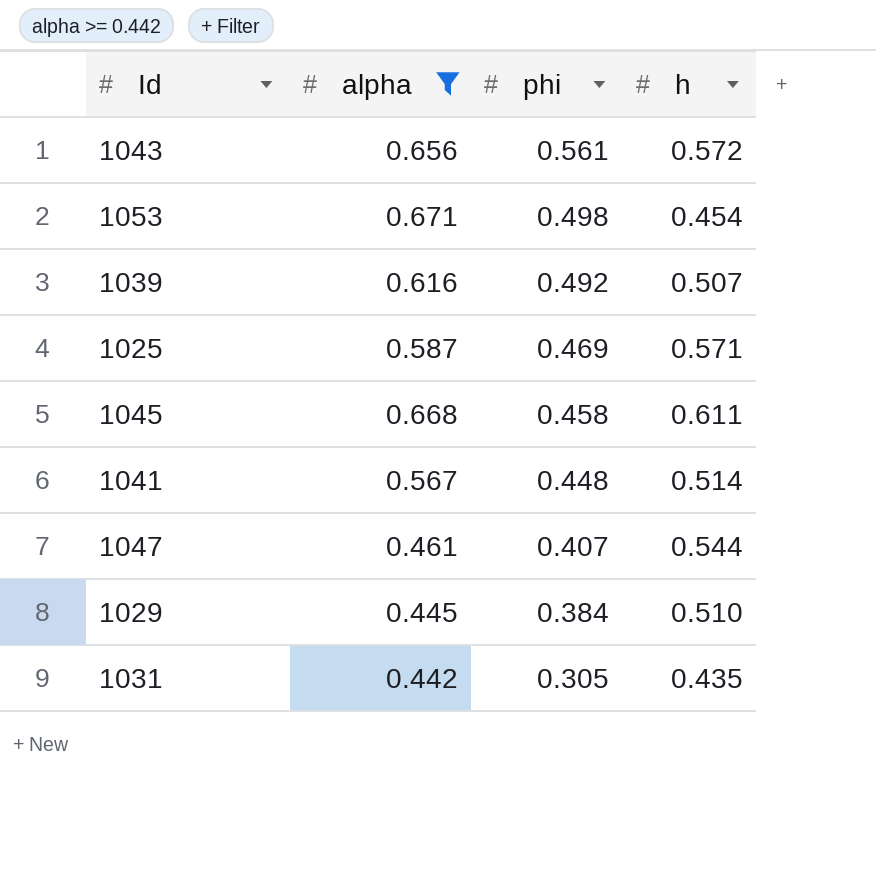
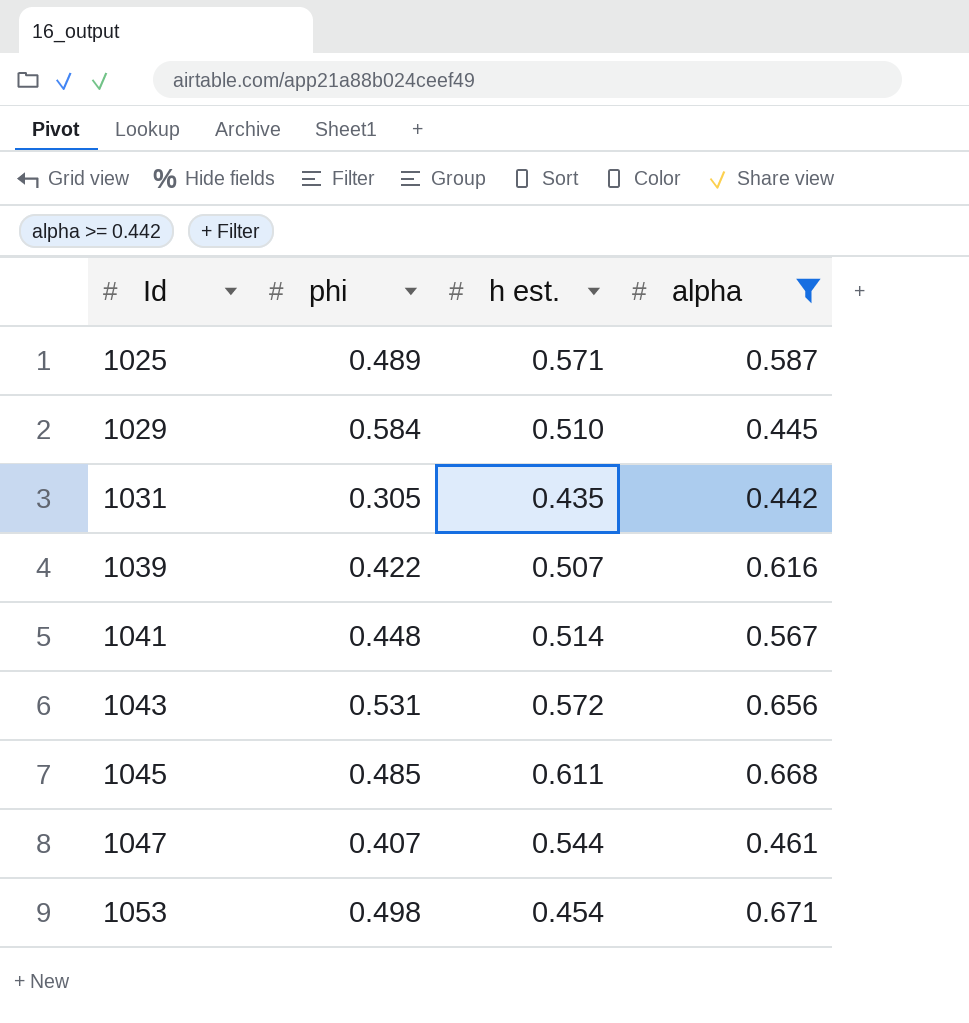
row order: phi descending -> Id ascending
column name: h -> h est.
column alpha | position: 2 -> 4
1025 | phi: 0.469 -> 0.489
1029 | phi: 0.384 -> 0.584
1039 | phi: 0.492 -> 0.422
1043 | phi: 0.561 -> 0.531
1045 | phi: 0.458 -> 0.485

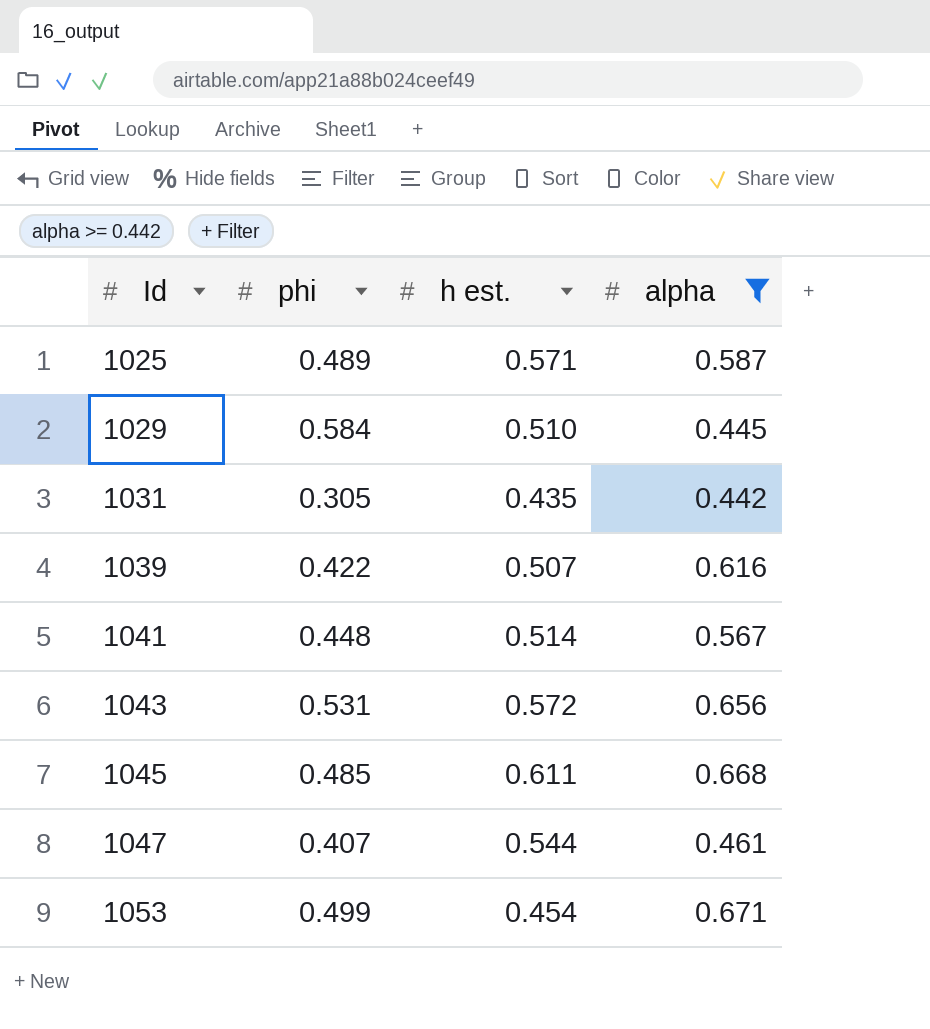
1053 | phi: 0.498 -> 0.499

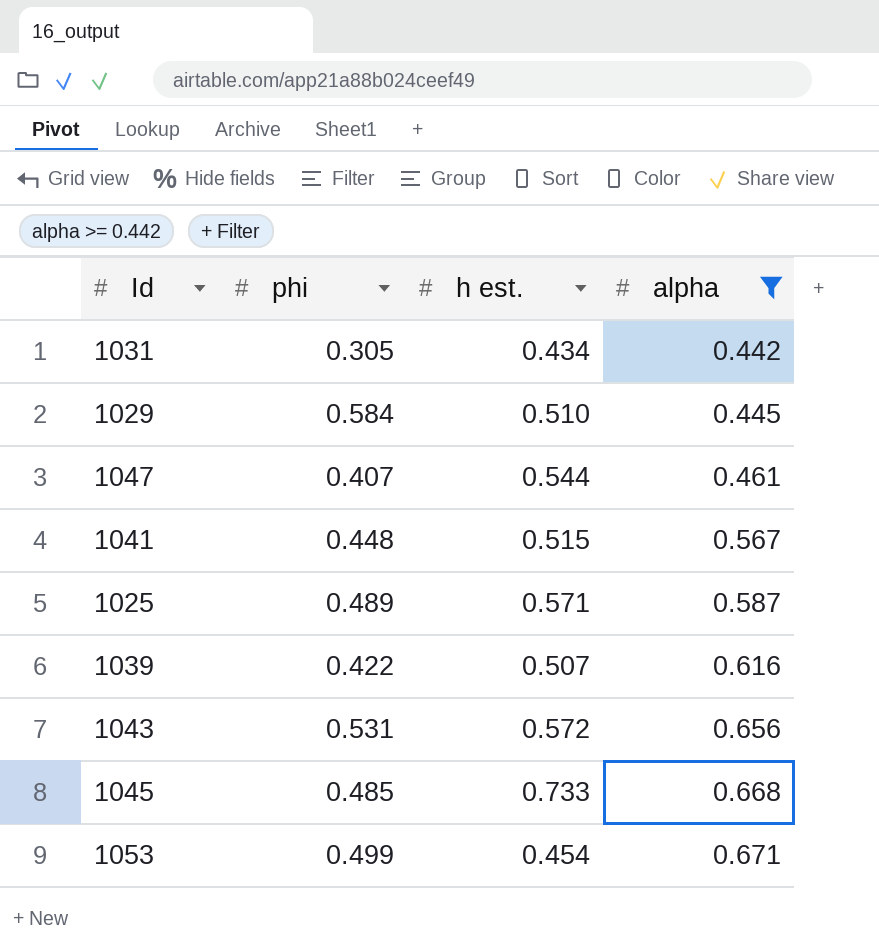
row order: Id ascending -> alpha ascending
1031 | h est.: 0.435 -> 0.434
1041 | h est.: 0.514 -> 0.515
1045 | h est.: 0.611 -> 0.733

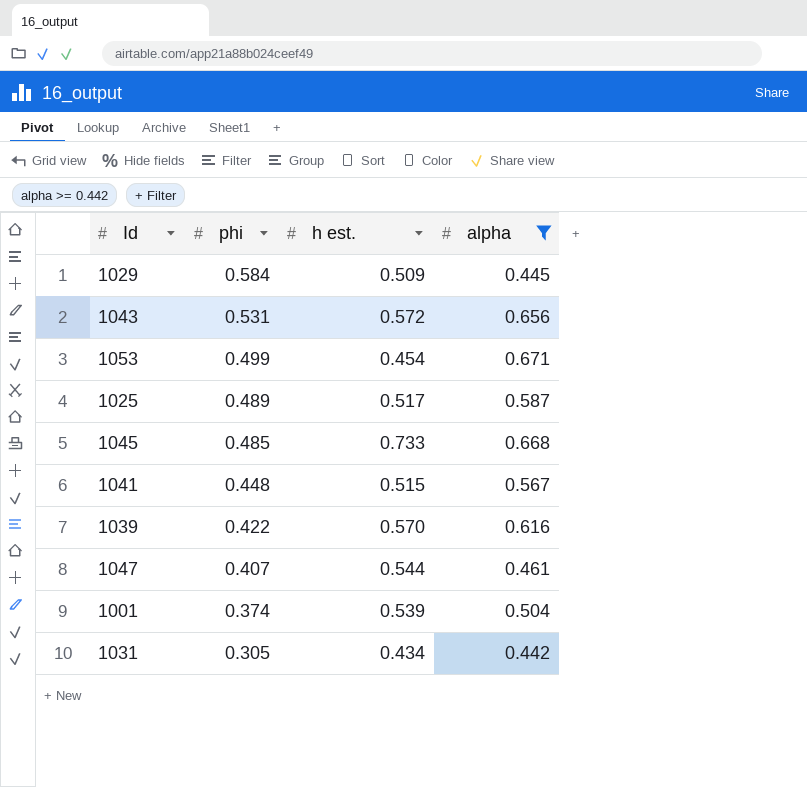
row order: alpha ascending -> phi descending
1029 | h est.: 0.510 -> 0.509
1025 | h est.: 0.571 -> 0.517
1039 | h est.: 0.507 -> 0.570
row 1001: none -> 0.374 | 0.539 | 0.504

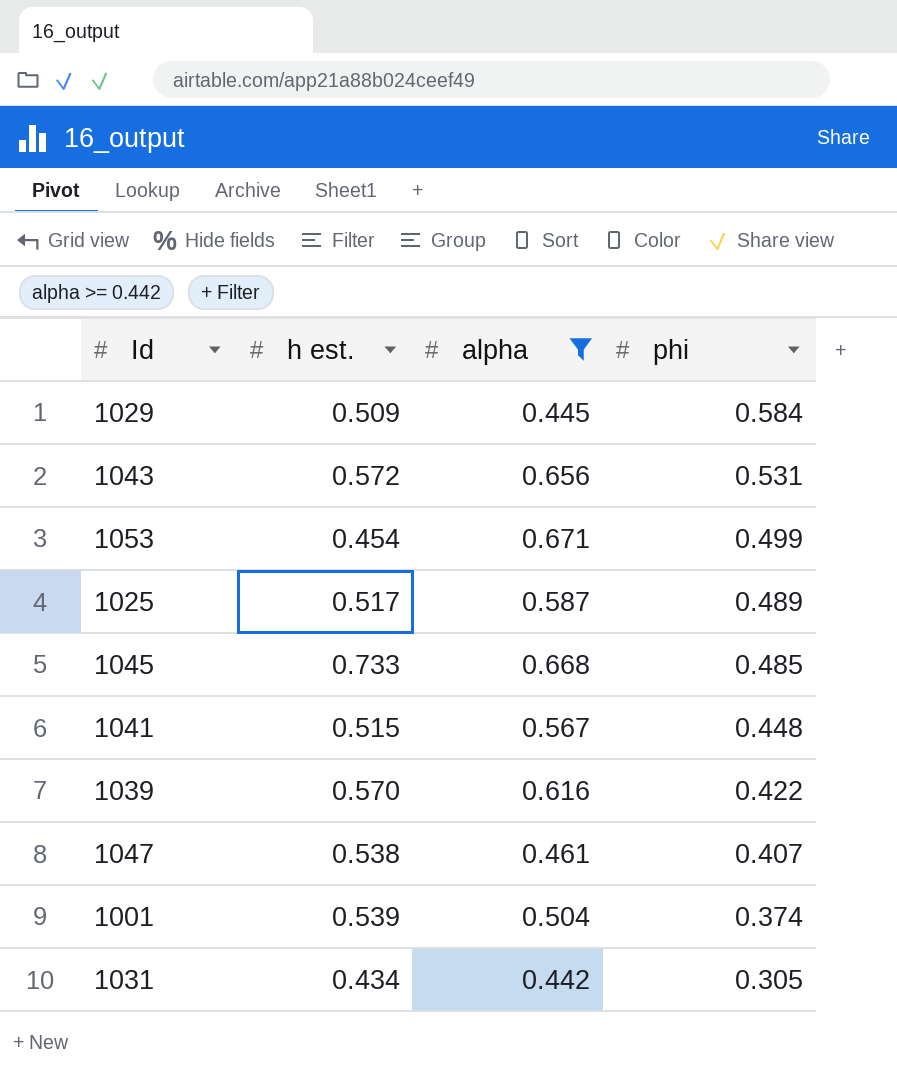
column phi | position: 2 -> 4
1047 | h est.: 0.544 -> 0.538

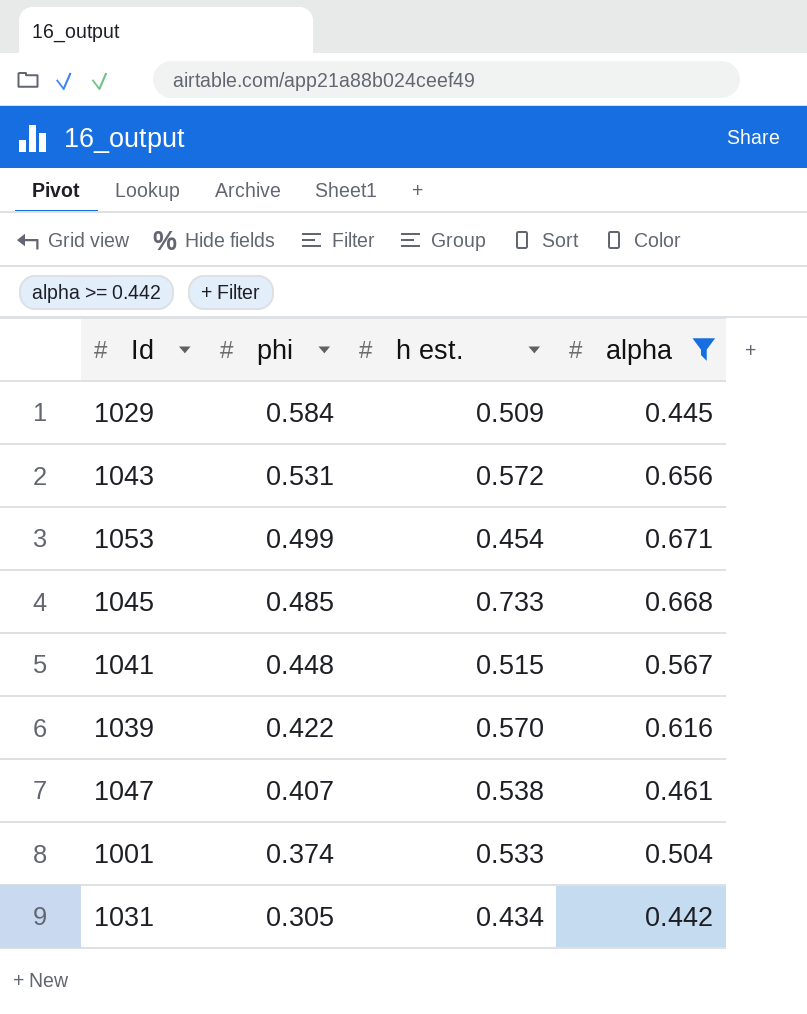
column phi | position: 4 -> 2
row 1025: 0.517 | 0.587 | 0.489 -> none
1001 | h est.: 0.539 -> 0.533

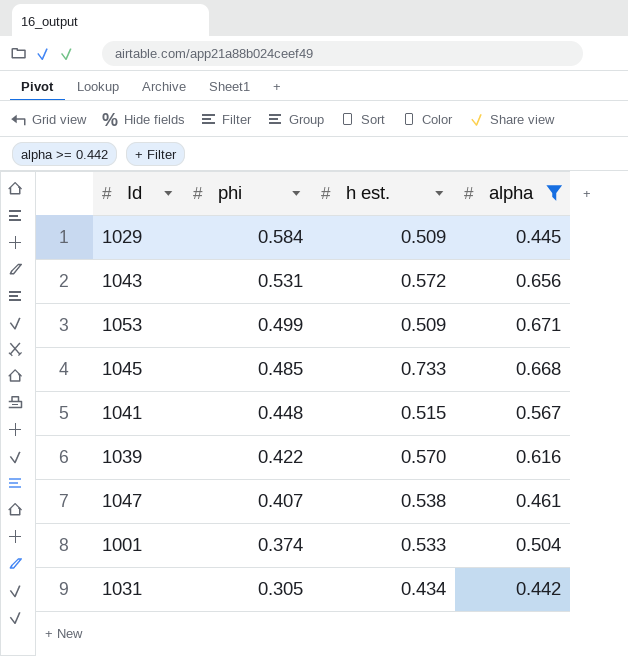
1053 | h est.: 0.454 -> 0.509

